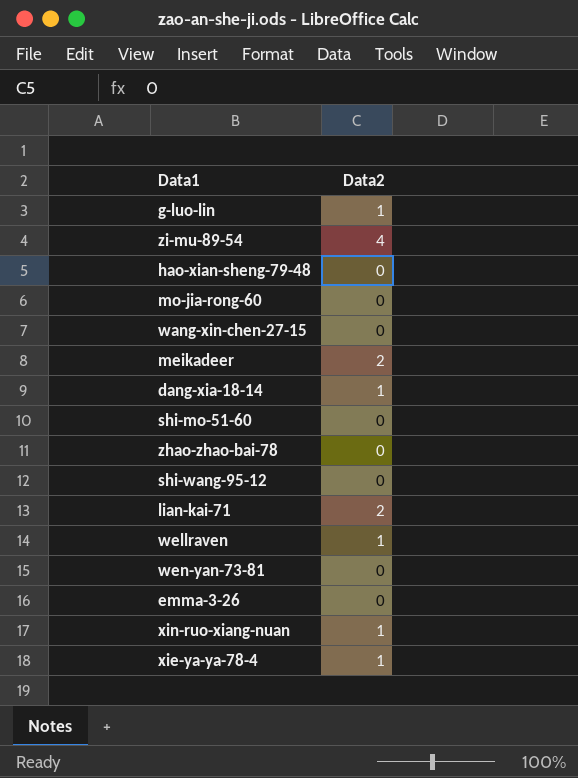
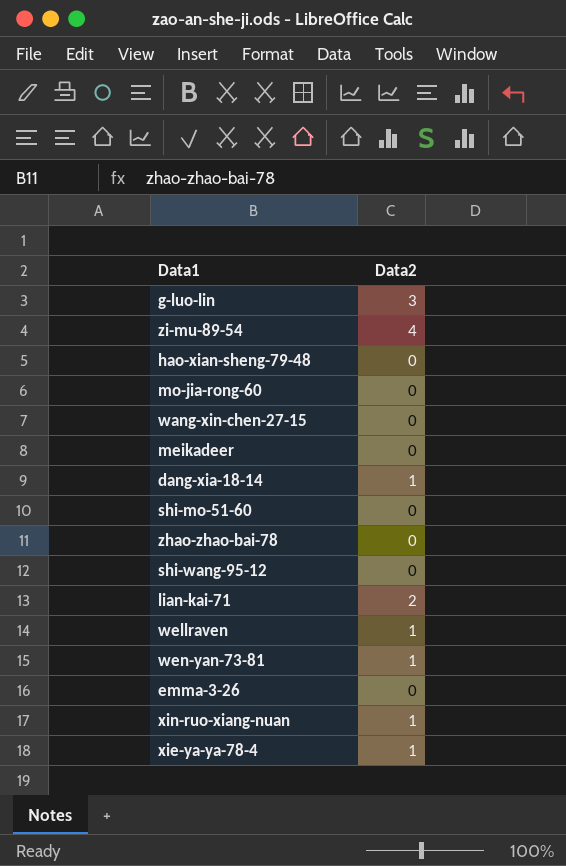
g-luo-lin | Data2: 1 -> 3
meikadeer | Data2: 2 -> 0
wen-yan-73-81 | Data2: 0 -> 1

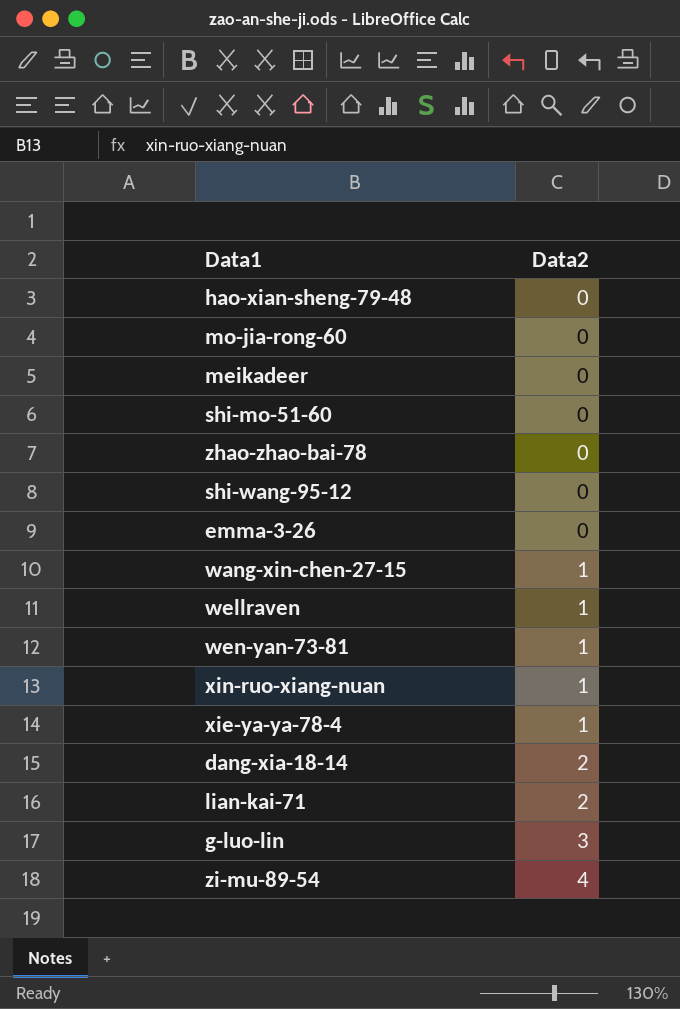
row order: none -> Data2 ascending
wang-xin-chen-27-15 | Data2: 0 -> 1
dang-xia-18-14 | Data2: 1 -> 2

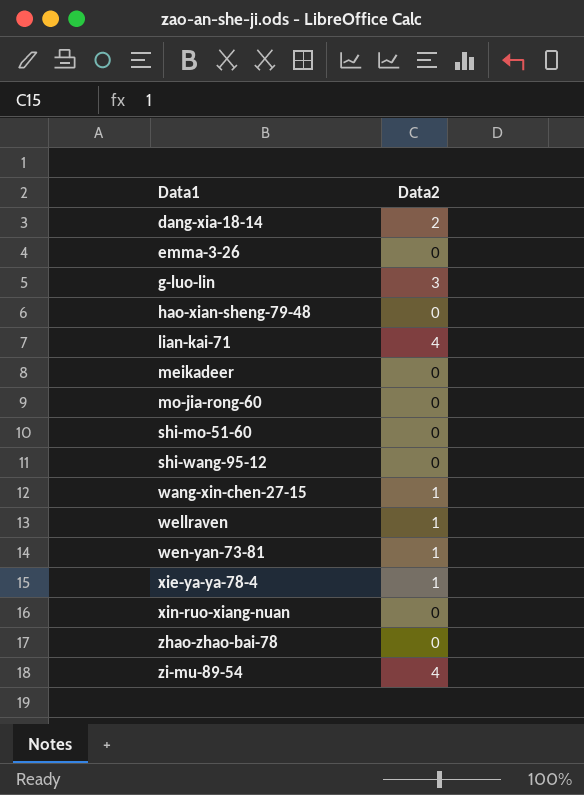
row order: Data2 ascending -> Data1 ascending
lian-kai-71 | Data2: 2 -> 4
xin-ruo-xiang-nuan | Data2: 1 -> 0

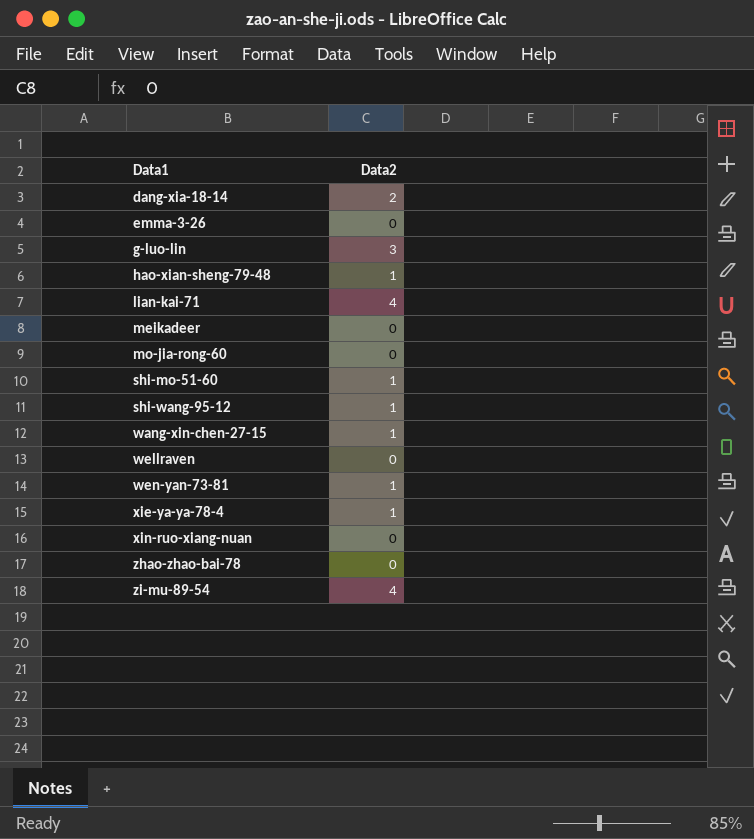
hao-xian-sheng-79-48 | Data2: 0 -> 1
shi-mo-51-60 | Data2: 0 -> 1
shi-wang-95-12 | Data2: 0 -> 1
wellraven | Data2: 1 -> 0

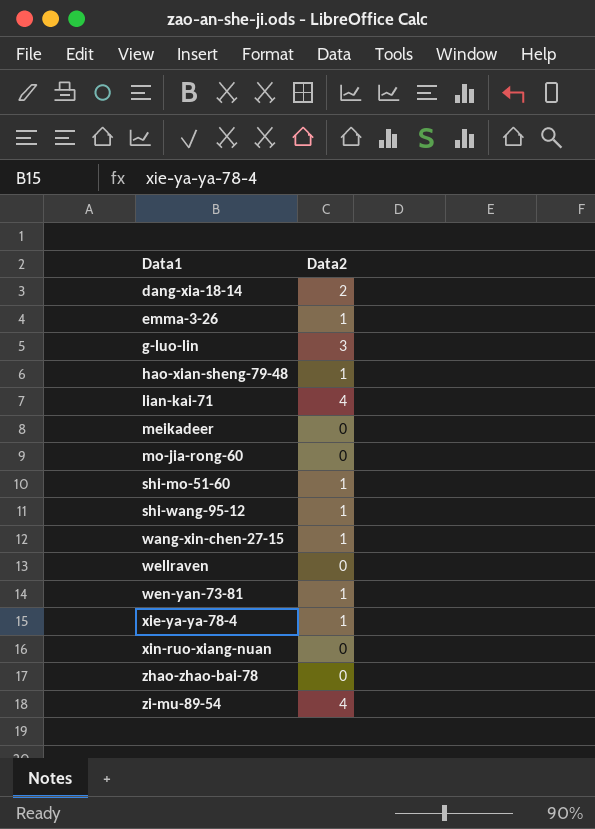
emma-3-26 | Data2: 0 -> 1

